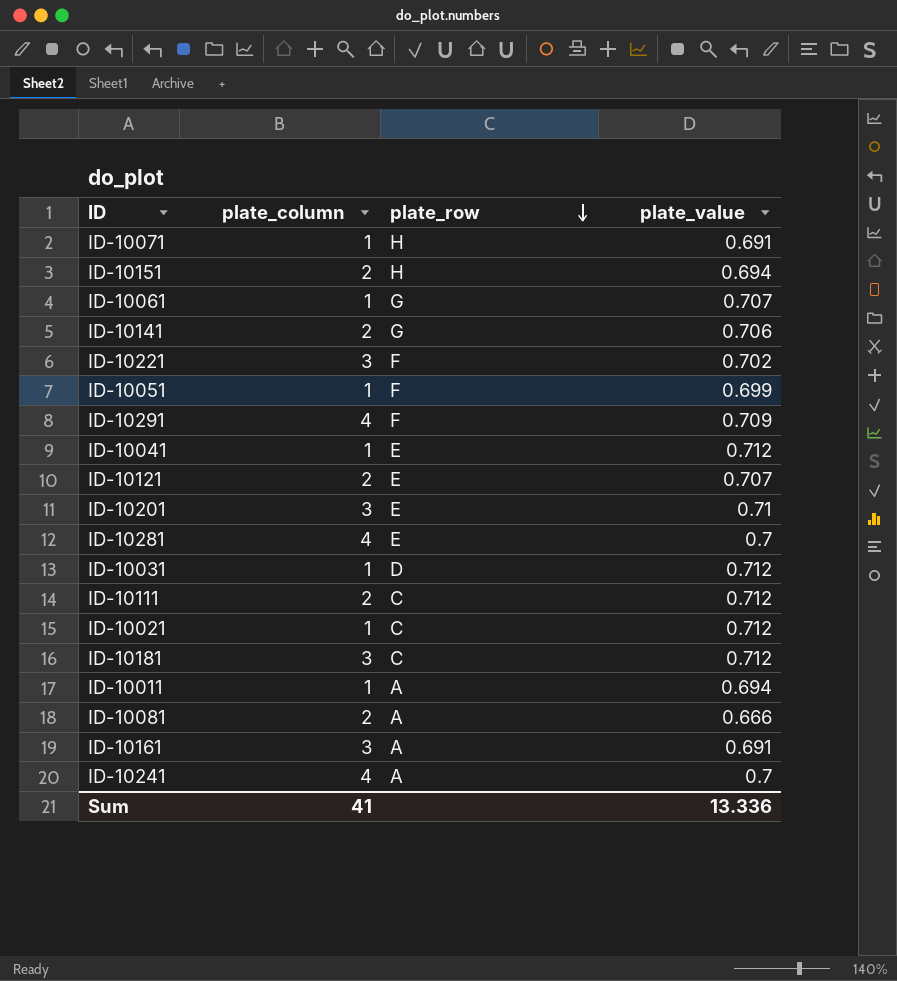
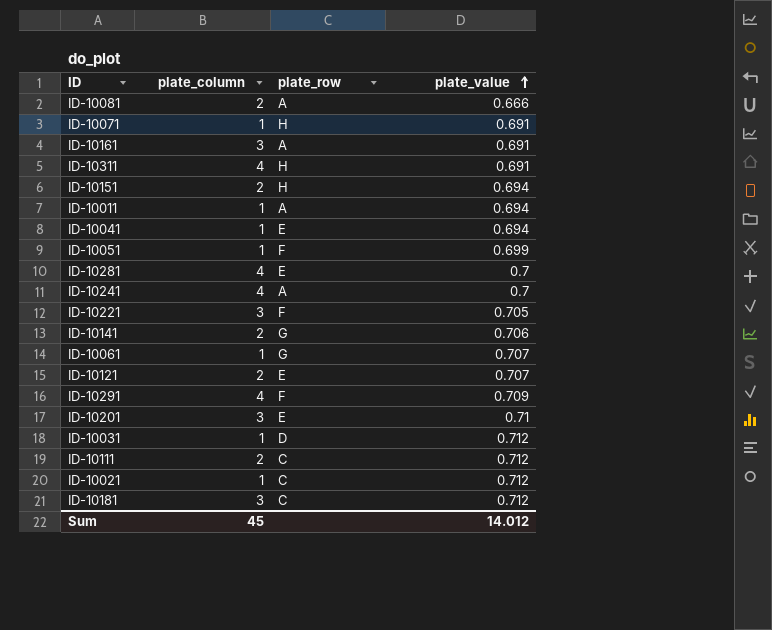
row order: plate_row descending -> plate_value ascending
row ID-10311: none -> 4 | H | 0.691
ID-10041 | plate_value: 0.712 -> 0.694
ID-10221 | plate_value: 0.702 -> 0.705
Sum | plate_column: 41 -> 45
Sum | plate_value: 13.336 -> 14.012

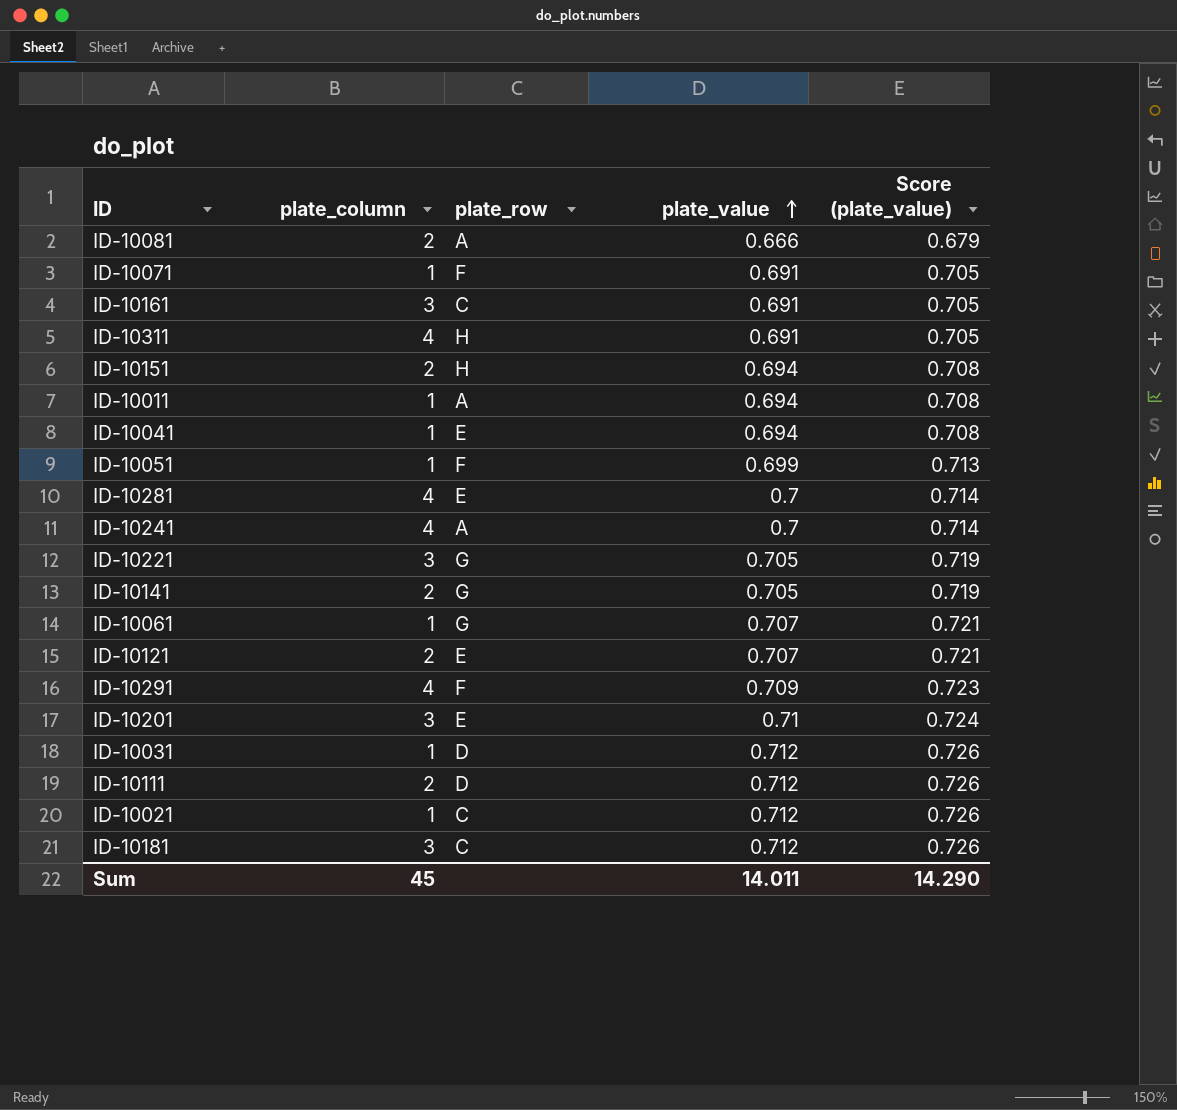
column Score (plate_value) | formula: none -> [plate_value] * 1.02
ID-10071 | plate_row: H -> F
ID-10161 | plate_row: A -> C
ID-10221 | plate_row: F -> G
ID-10141 | plate_value: 0.706 -> 0.705
ID-10111 | plate_row: C -> D
Sum | plate_value: 14.012 -> 14.011

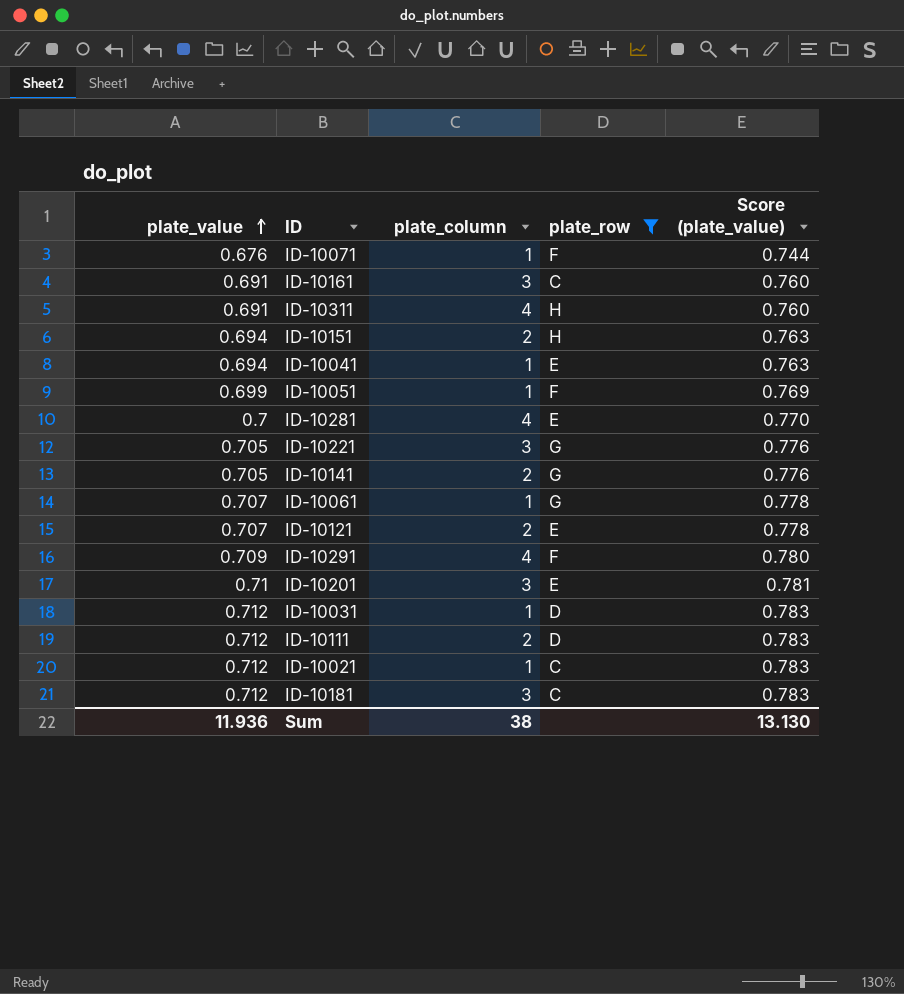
filter: none -> plate_row != A
column plate_value | position: 4 -> 1
column Score (plate_value) | formula: [plate_value] * 1.02 -> [plate_value] * 1.1
ID-10071 | plate_value: 0.691 -> 0.676
Sum | plate_value: 14.011 -> 11.936
Sum | plate_column: 45 -> 38
Sum | Score (plate_value): 14.290 -> 13.130

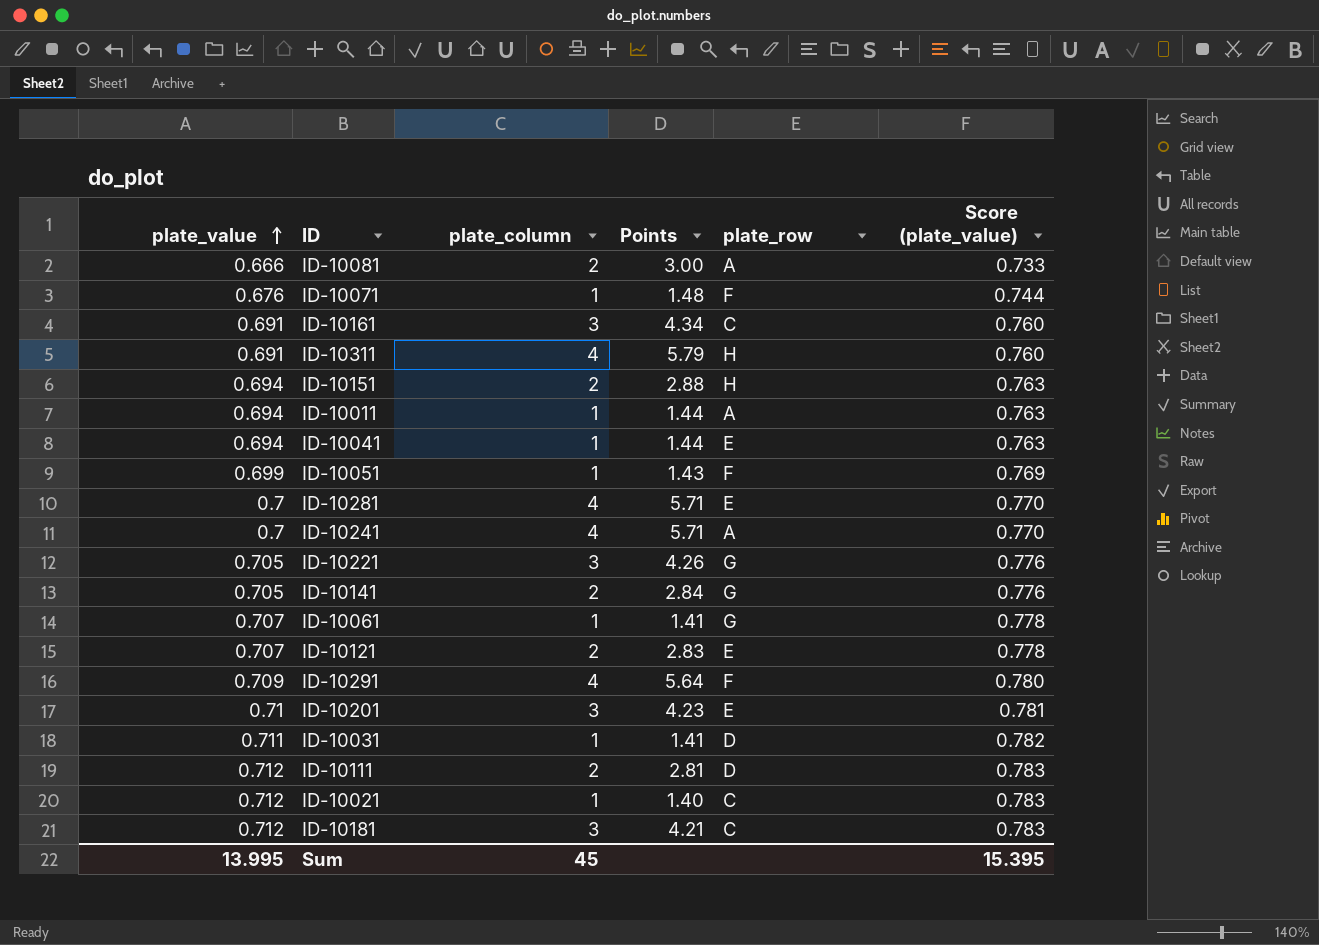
filter: plate_row != A -> none
column Points | formula: none -> [plate_column] / [plate_value]
ID-10031 | plate_value: 0.712 -> 0.711
ID-10031 | Score (plate_value): 0.783 -> 0.782
Sum | plate_value: 11.936 -> 13.995
Sum | plate_column: 38 -> 45
Sum | Score (plate_value): 13.130 -> 15.395

